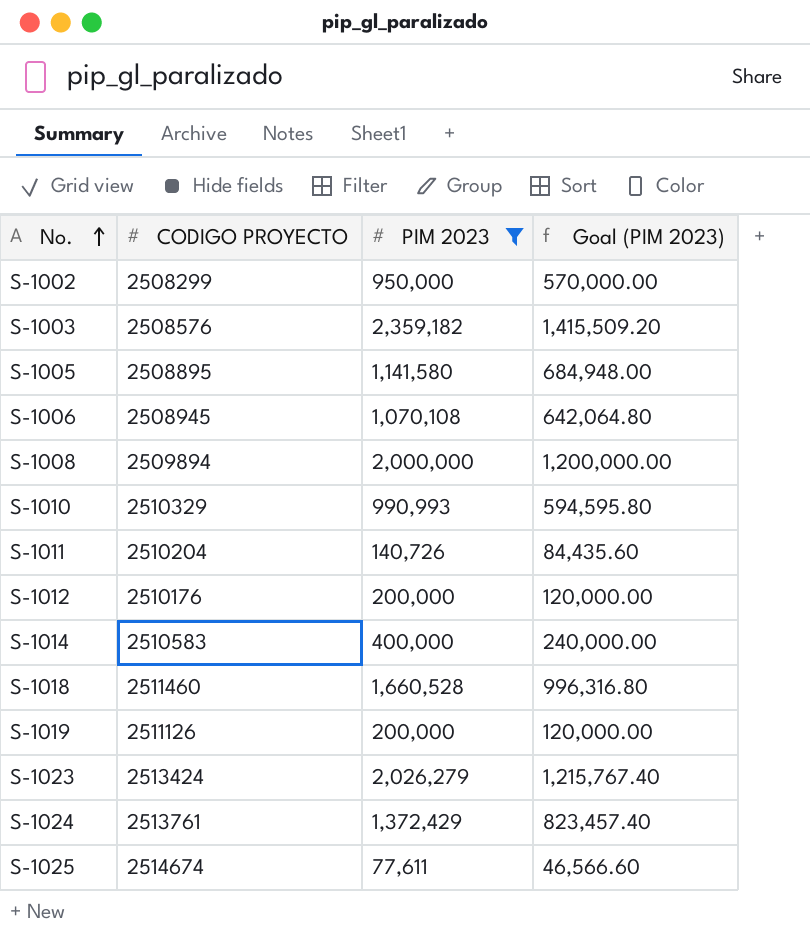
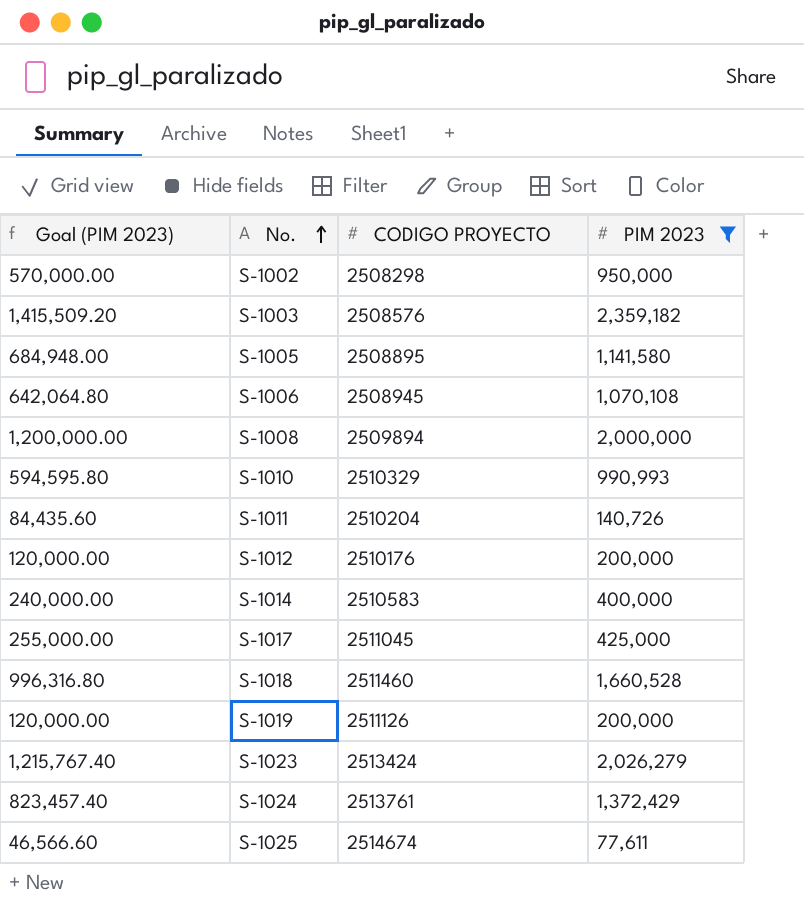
column Goal (PIM 2023) | position: 4 -> 1
S-1002 | CODIGO PROYECTO: 2508299 -> 2508298
row S-1017: none -> 255,000.00 | 2511045 | 425,000

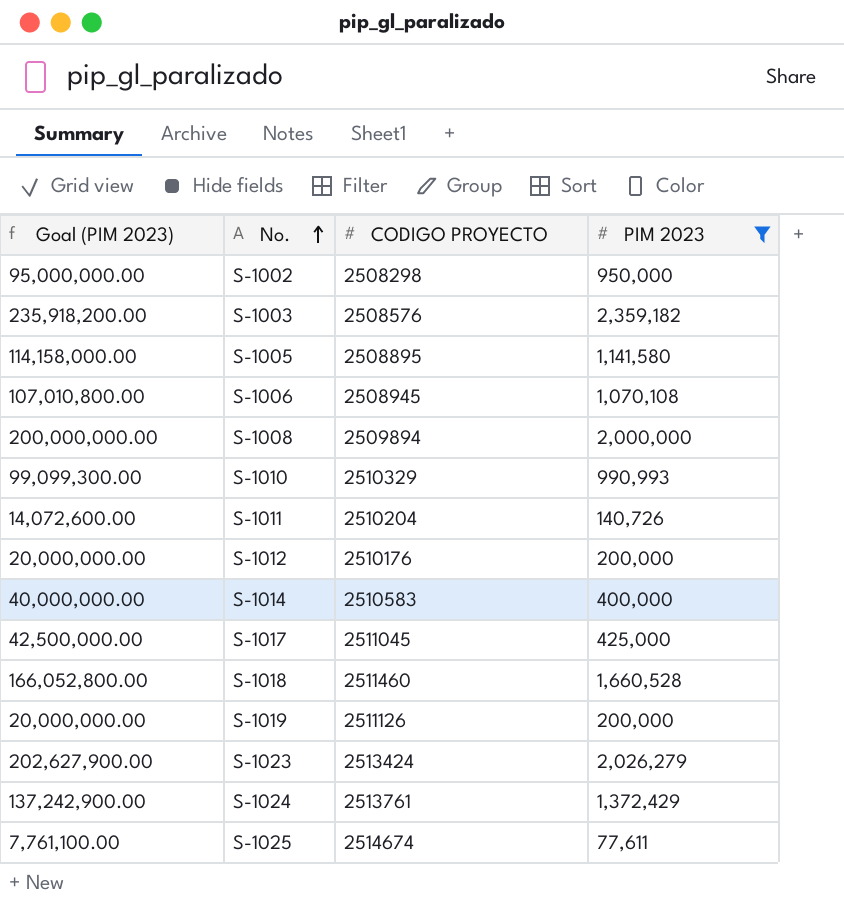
column Goal (PIM 2023) | formula: [PIM 2023] * 0.6 -> [PIM 2023] * 100

